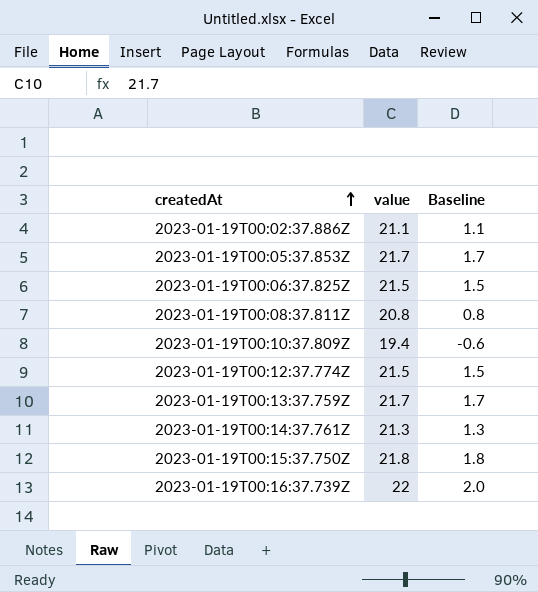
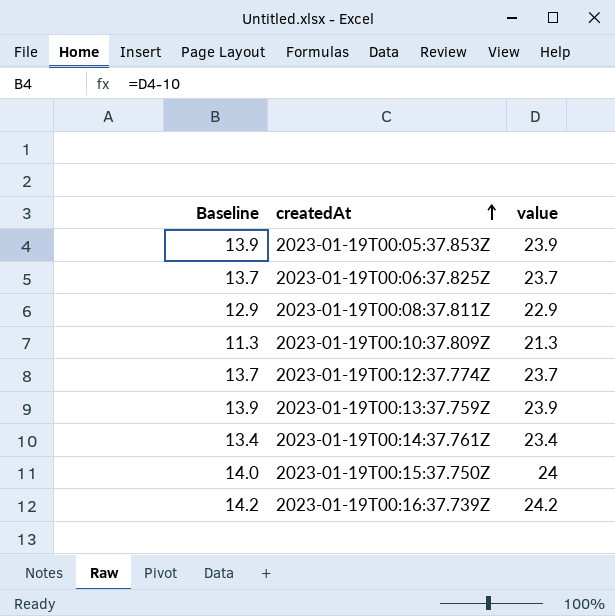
column Baseline | formula: [value] - 20 -> [value] - 10
column Baseline | position: 3 -> 1
row 2023-01-19T00:02:37.886Z: 21.1 | 1.1 -> none
2023-01-19T00:05:37.853Z | value: 21.7 -> 23.9
2023-01-19T00:06:37.825Z | value: 21.5 -> 23.7
2023-01-19T00:08:37.811Z | value: 20.8 -> 22.9
2023-01-19T00:10:37.809Z | value: 19.4 -> 21.3
2023-01-19T00:12:37.774Z | value: 21.5 -> 23.7
2023-01-19T00:13:37.759Z | value: 21.7 -> 23.9
2023-01-19T00:14:37.761Z | value: 21.3 -> 23.4
2023-01-19T00:15:37.750Z | value: 21.8 -> 24
2023-01-19T00:16:37.739Z | value: 22 -> 24.2

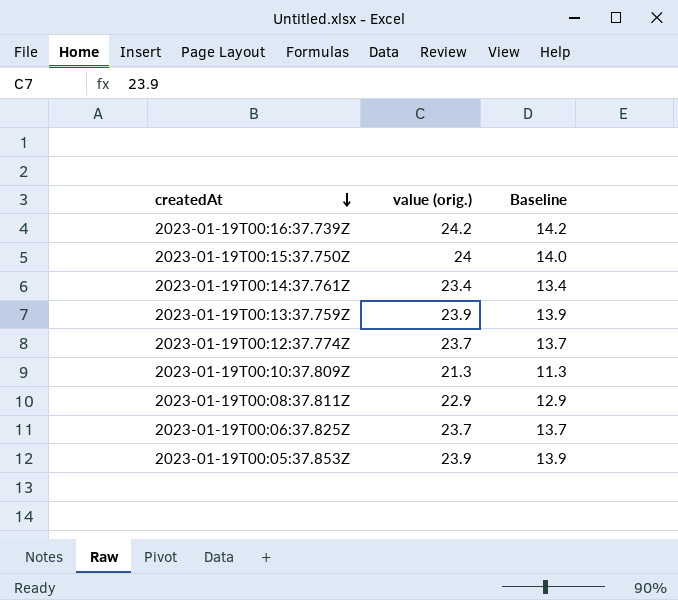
row order: createdAt ascending -> createdAt descending
column name: value -> value (orig.)
column Baseline | position: 1 -> 3

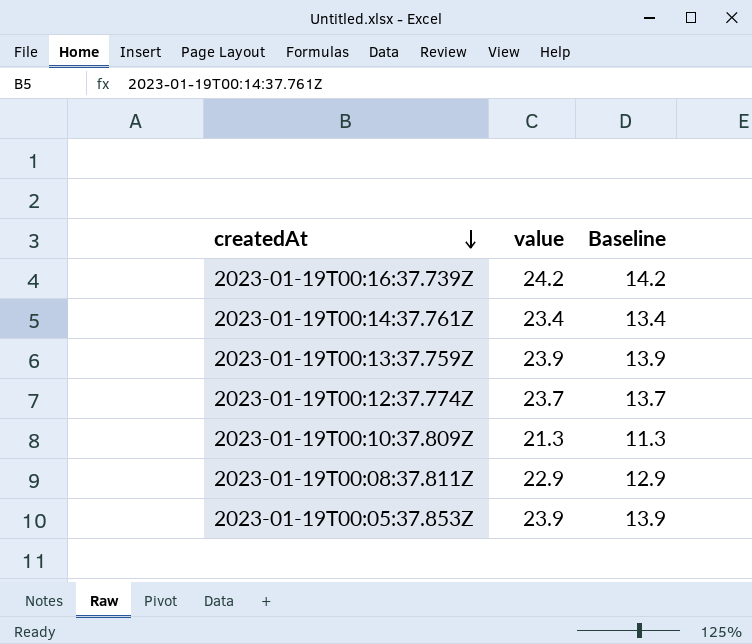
column name: value (orig.) -> value
row 2023-01-19T00:15:37.750Z: 24 | 14.0 -> none
row 2023-01-19T00:06:37.825Z: 23.7 | 13.7 -> none

